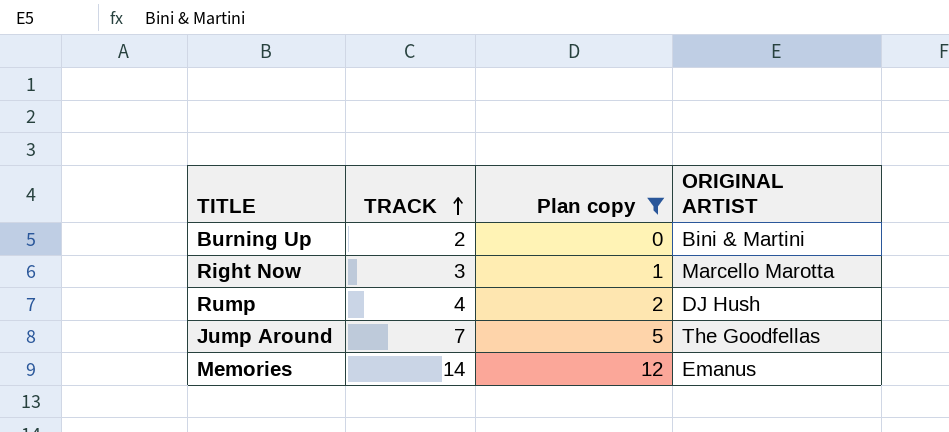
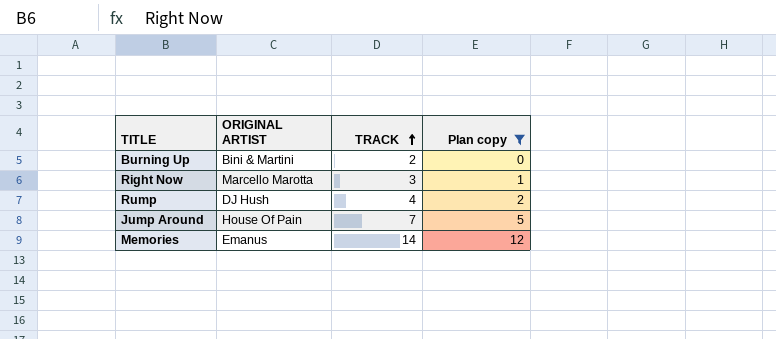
column ORIGINAL ARTIST | position: 4 -> 2
Jump Around | ORIGINAL ARTIST: The Goodfellas -> House Of Pain

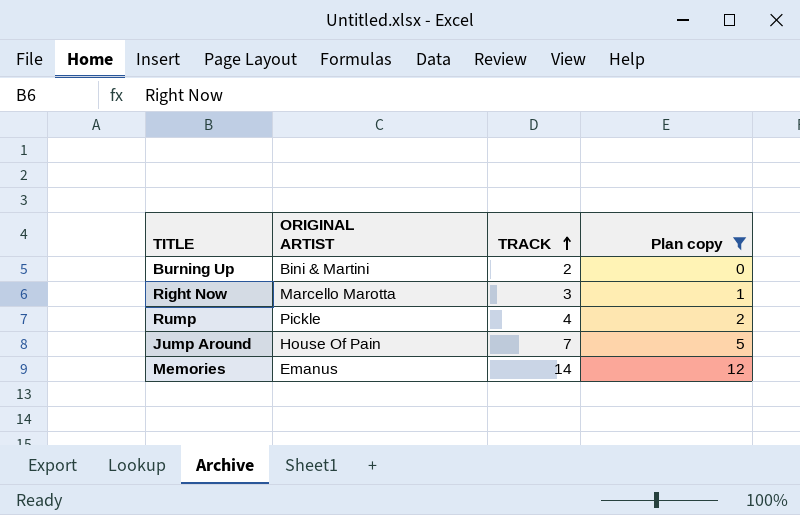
Rump | ORIGINAL ARTIST: DJ Hush -> Pickle

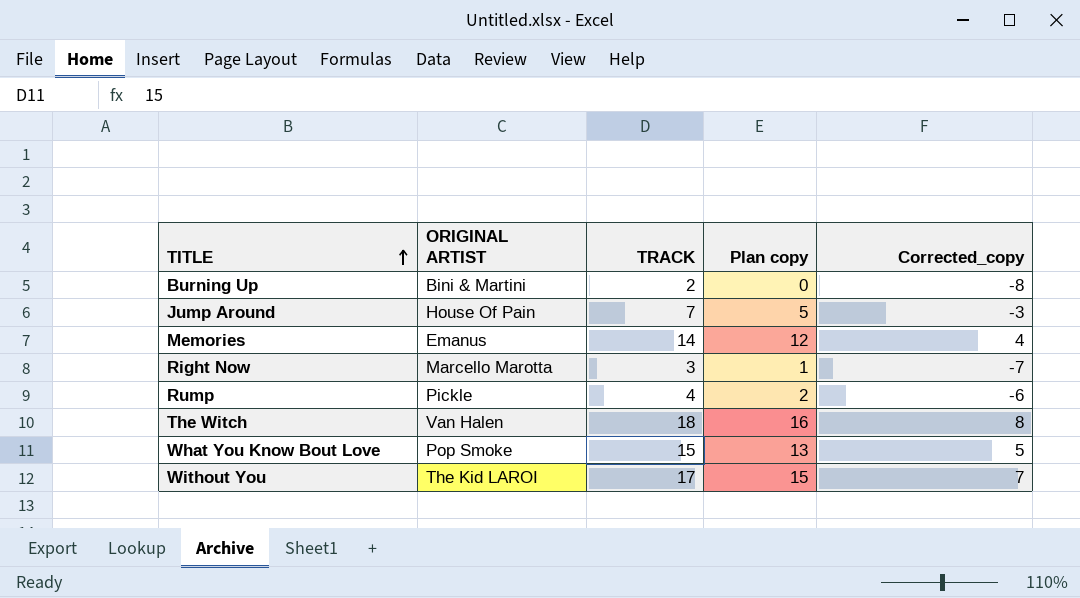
filter: Plan copy <= 12 -> none
row order: TRACK ascending -> TITLE ascending
column Corrected_copy | formula: none -> [TRACK] - 10

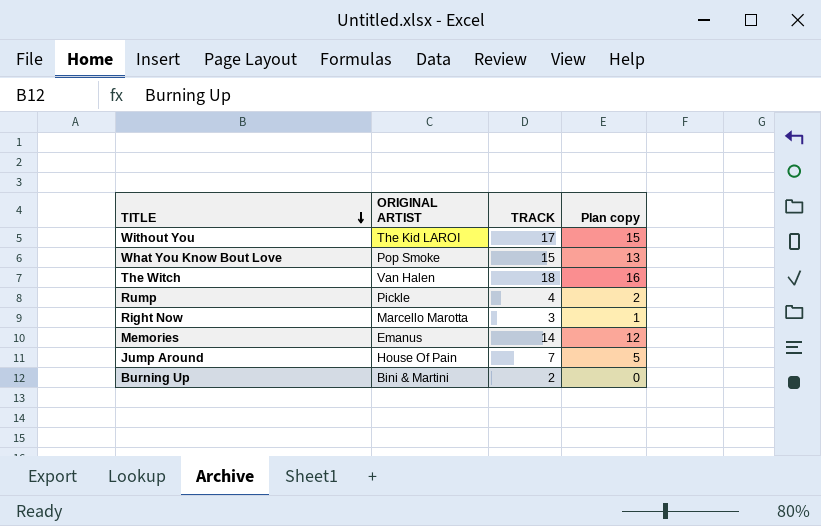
row order: TITLE ascending -> TITLE descending
column Corrected_copy | formula: [TRACK] - 10 -> none

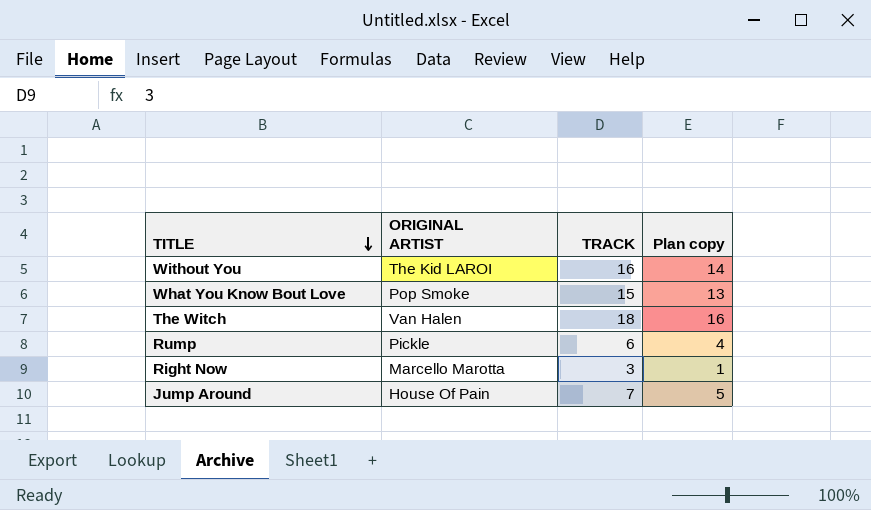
row Memories: Emanus | 14 | 12 -> none
row Burning Up: Bini & Martini | 2 | 0 -> none
Without You | TRACK: 17 -> 16
Without You | Plan copy: 15 -> 14
Rump | TRACK: 4 -> 6
Rump | Plan copy: 2 -> 4

